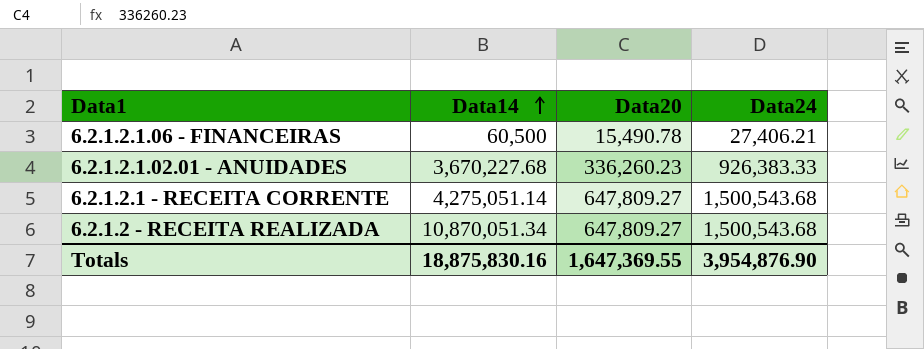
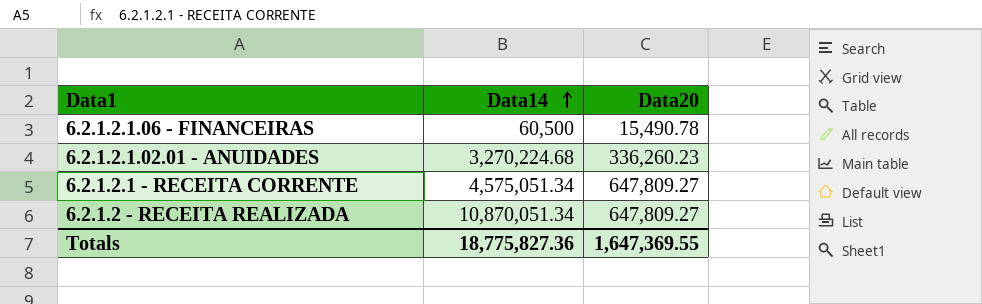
column Data24 | position: 4 -> none
6.2.1.2.1.02.01 - ANUIDADES | Data14: 3,670,227.68 -> 3,270,224.68
6.2.1.2.1 - RECEITA CORRENTE | Data14: 4,275,051.14 -> 4,575,051.34
Totals | Data14: 18,875,830.16 -> 18,775,827.36

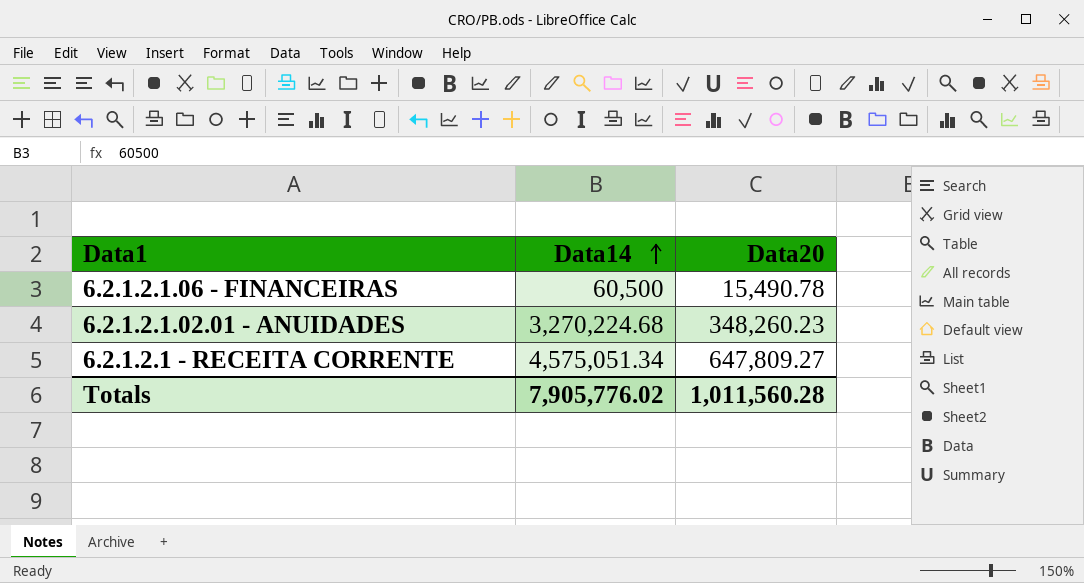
row 6.2.1.2 - RECEITA REALIZADA: 10,870,051.34 | 647,809.27 -> none
6.2.1.2.1.02.01 - ANUIDADES | Data20: 336,260.23 -> 348,260.23
Totals | Data14: 18,775,827.36 -> 7,905,776.02
Totals | Data20: 1,647,369.55 -> 1,011,560.28

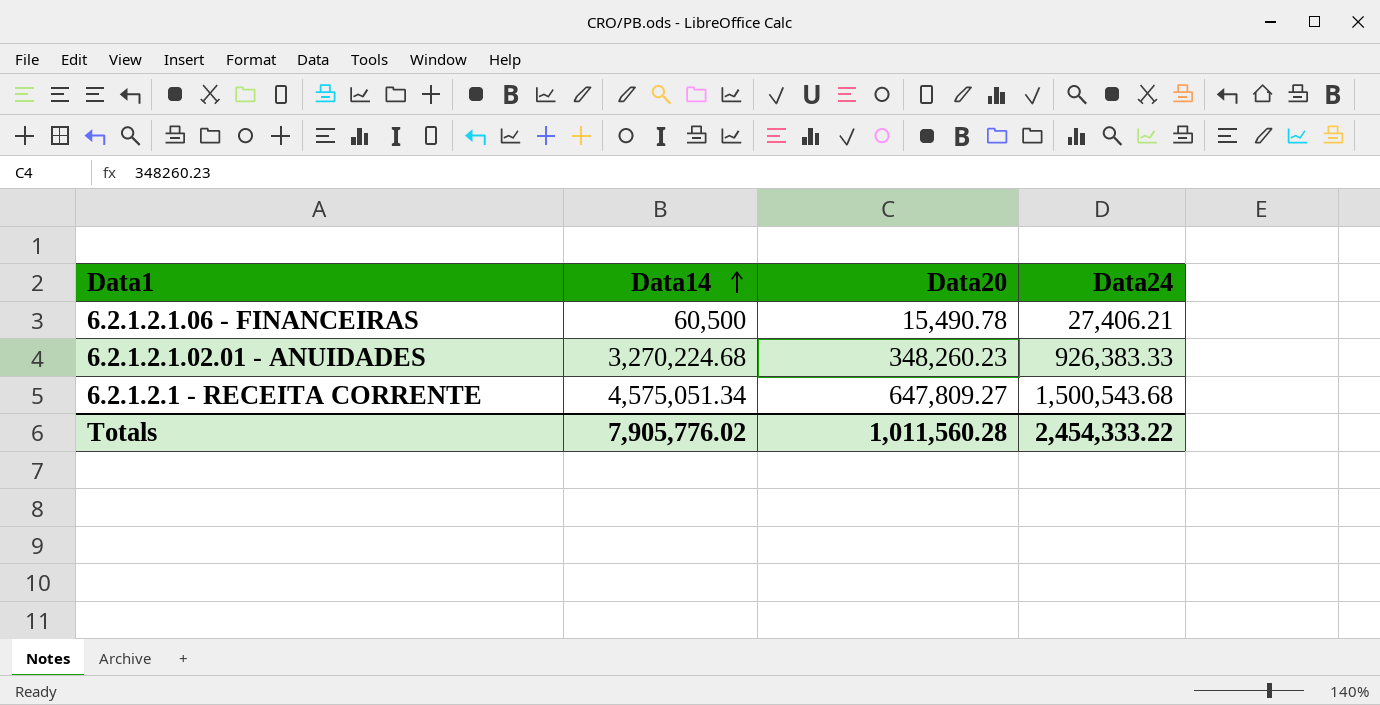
column Data24 | position: none -> 4

